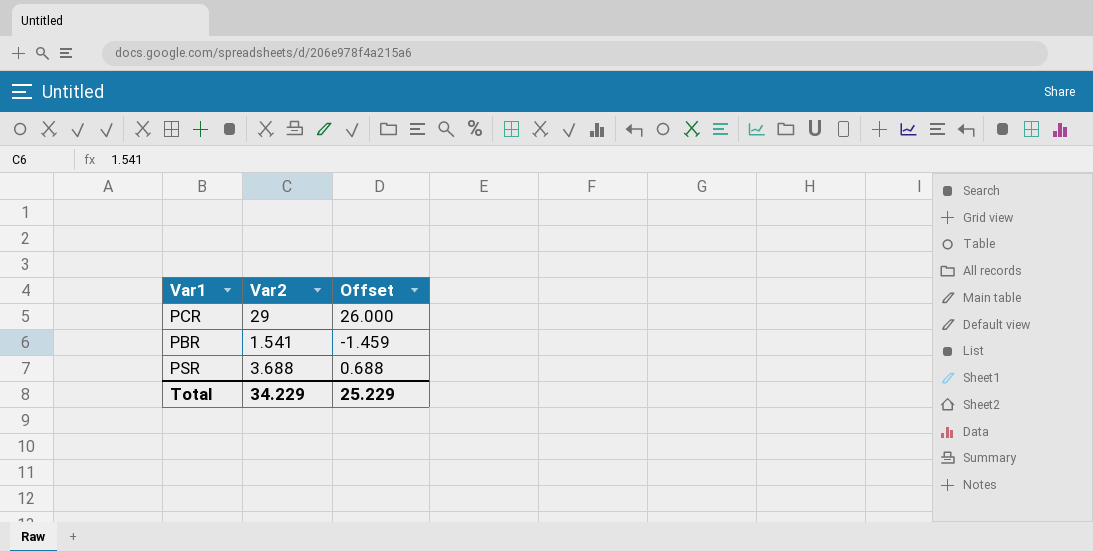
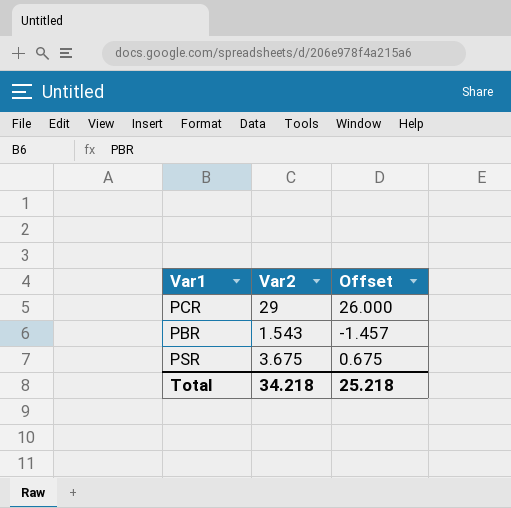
PBR | Var2: 1.541 -> 1.543
PBR | Offset: -1.459 -> -1.457
PSR | Var2: 3.688 -> 3.675
PSR | Offset: 0.688 -> 0.675
Total | Var2: 34.229 -> 34.218
Total | Offset: 25.229 -> 25.218

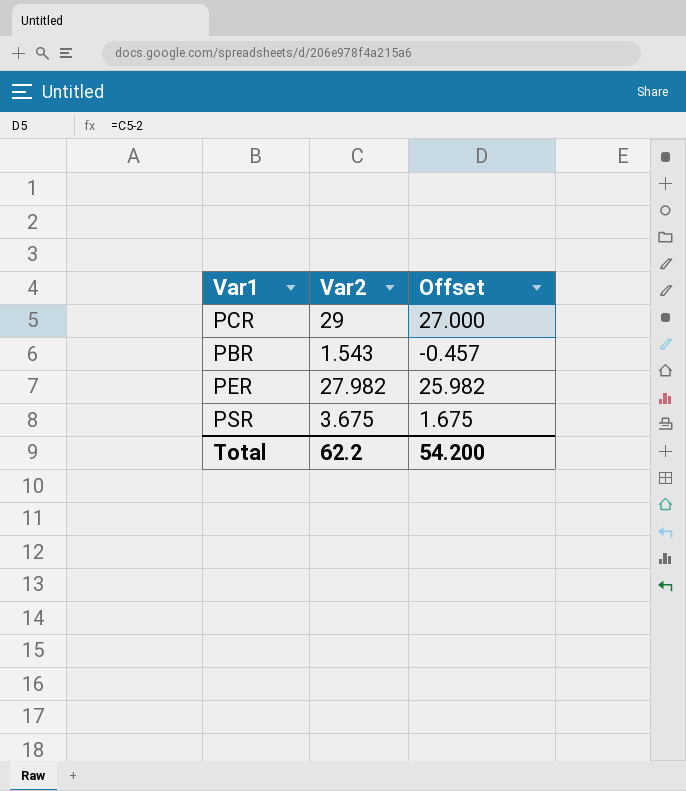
column Offset | formula: [Var2] - 3 -> [Var2] - 2
row PER: none -> 27.982 | 25.982
Total | Var2: 34.218 -> 62.2
Total | Offset: 25.218 -> 54.200

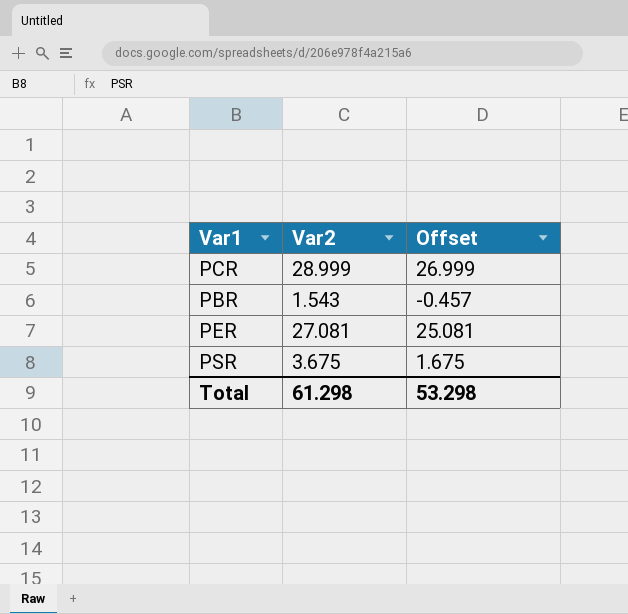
PCR | Var2: 29 -> 28.999
PCR | Offset: 27.000 -> 26.999
PER | Var2: 27.982 -> 27.081
PER | Offset: 25.982 -> 25.081
Total | Var2: 62.2 -> 61.298
Total | Offset: 54.200 -> 53.298

